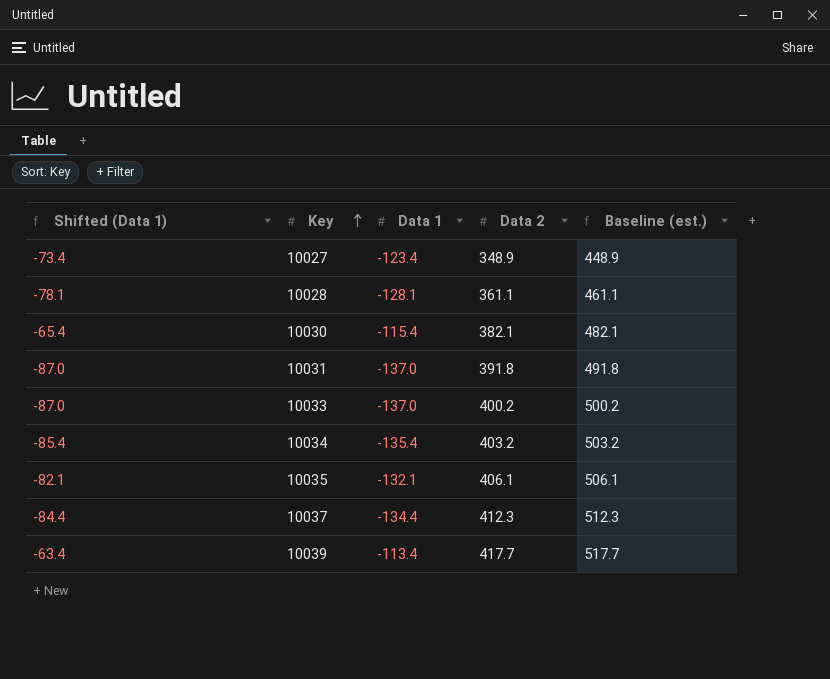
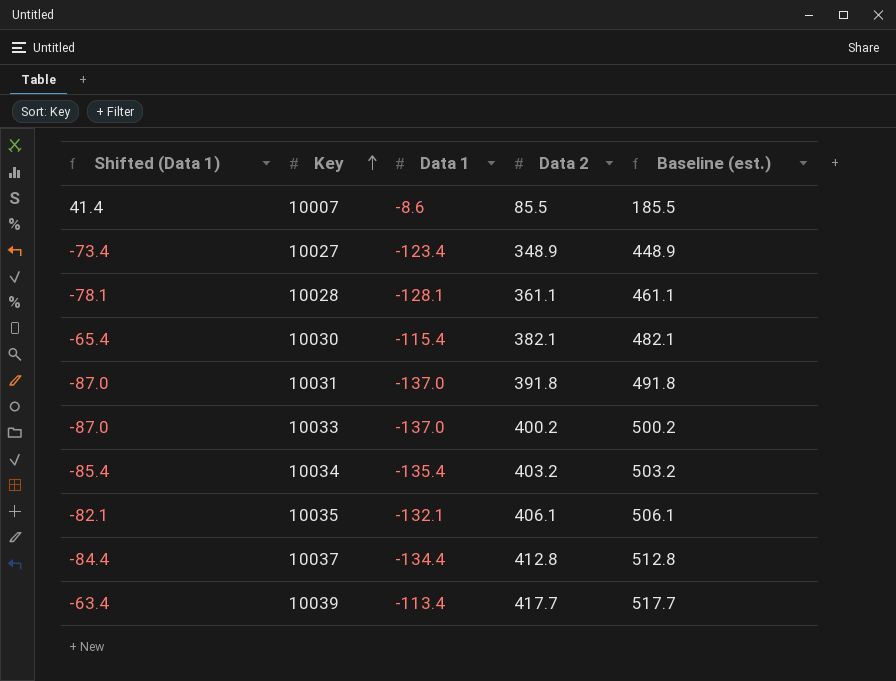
row 10007: none -> 41.4 | -8.6 | 85.5 | 185.5
10037 | Data 2: 412.3 -> 412.8
10037 | Baseline (est.): 512.3 -> 512.8

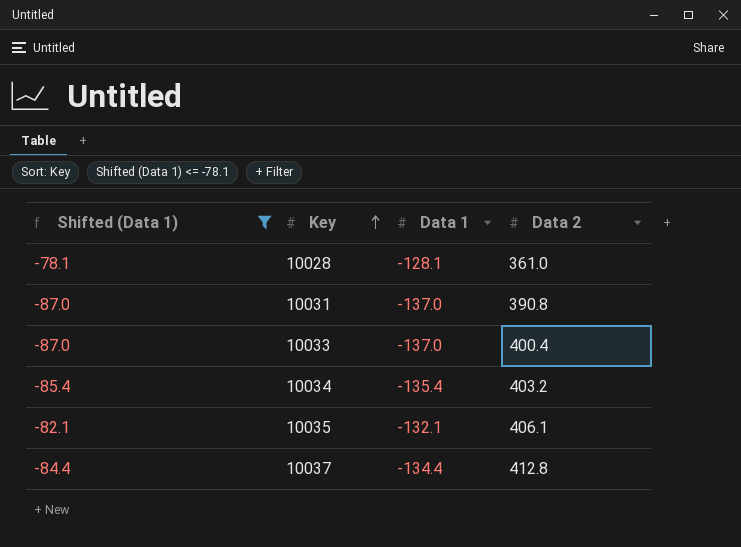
filter: none -> Shifted (Data 1) <= -78.1
column Baseline (est.) | formula: [Data 2] + 100 -> none
10028 | Data 2: 361.1 -> 361.0
10031 | Data 2: 391.8 -> 390.8
10033 | Data 2: 400.2 -> 400.4

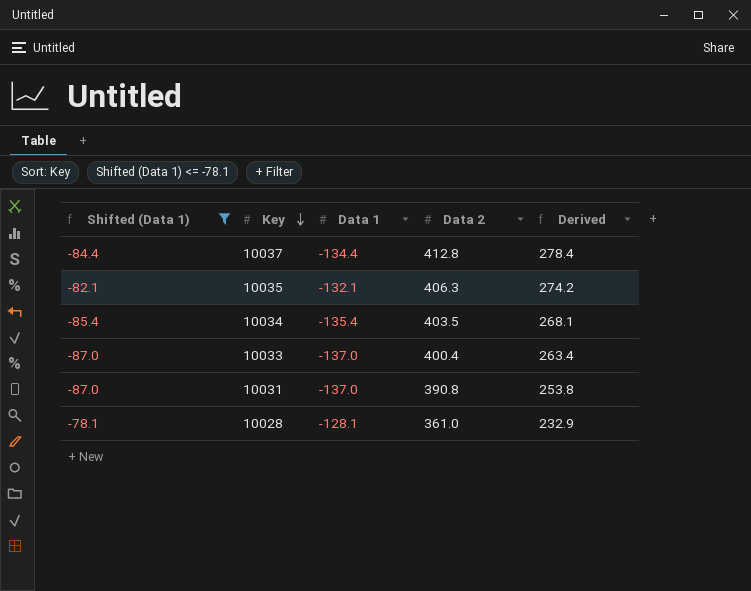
row order: Key ascending -> Key descending
column Derived | formula: none -> [Data 1] + [Data 2]
10035 | Data 2: 406.1 -> 406.3
10034 | Data 2: 403.2 -> 403.5

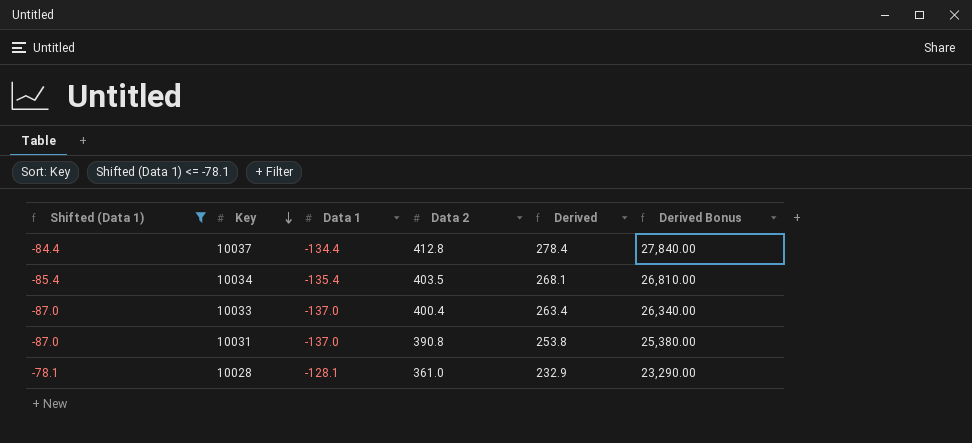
column Derived Bonus | formula: none -> [Derived] * 100
row 10035: -82.1 | -132.1 | 406.3 | 274.2 -> none

